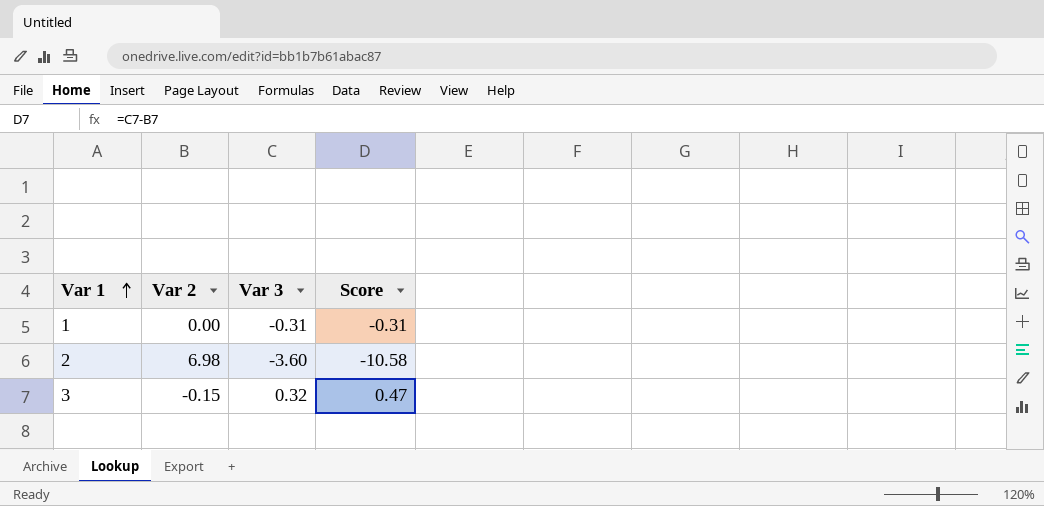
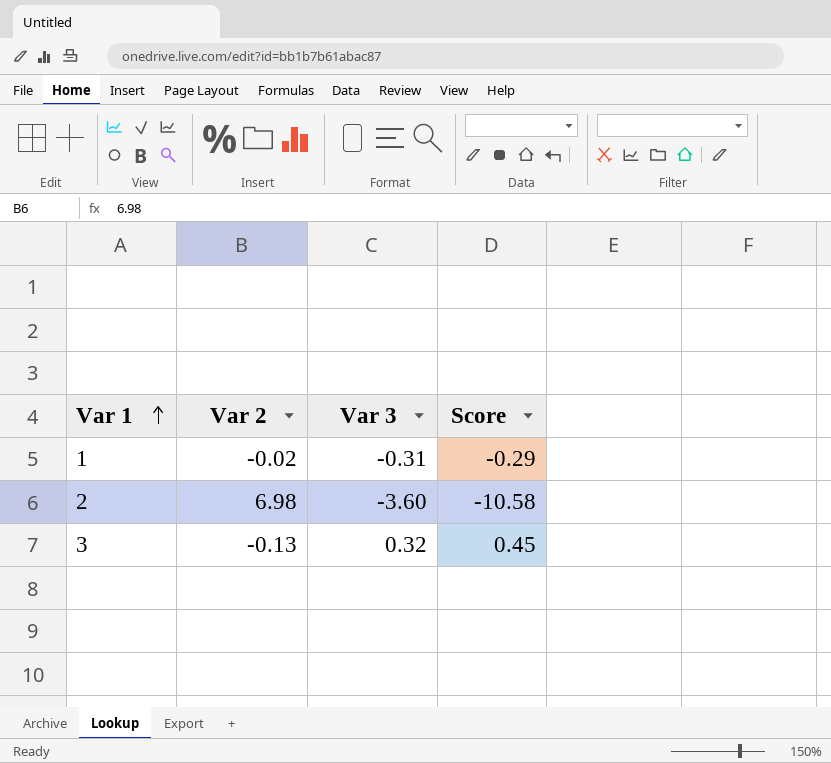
1 | Var 2: 0.00 -> -0.02
1 | Score: -0.31 -> -0.29
3 | Var 2: -0.15 -> -0.13
3 | Score: 0.47 -> 0.45

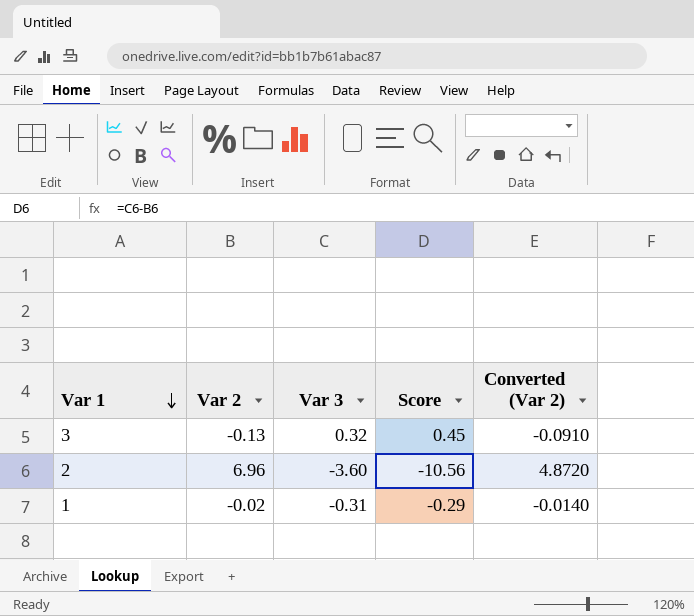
row order: Var 1 ascending -> Var 1 descending
column Converted (Var 2) | formula: none -> [Var 2] * 0.7
2 | Var 2: 6.98 -> 6.96
2 | Score: -10.58 -> -10.56

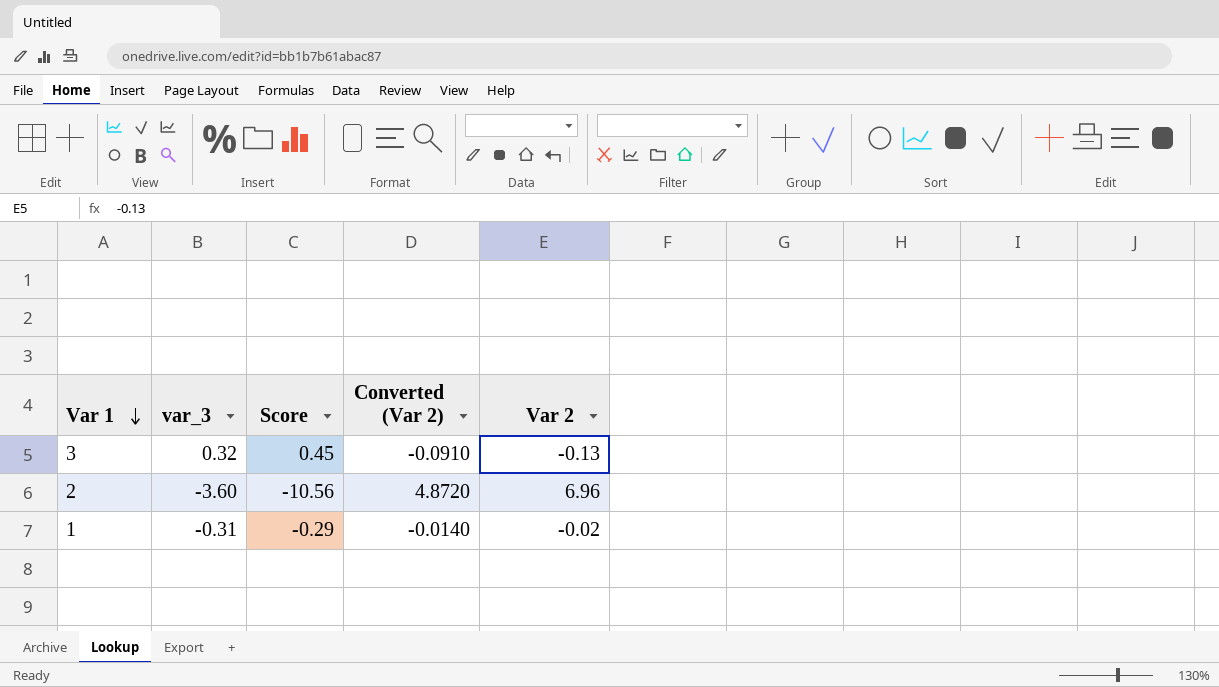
column name: Var 3 -> var_3
column Var 2 | position: 2 -> 5

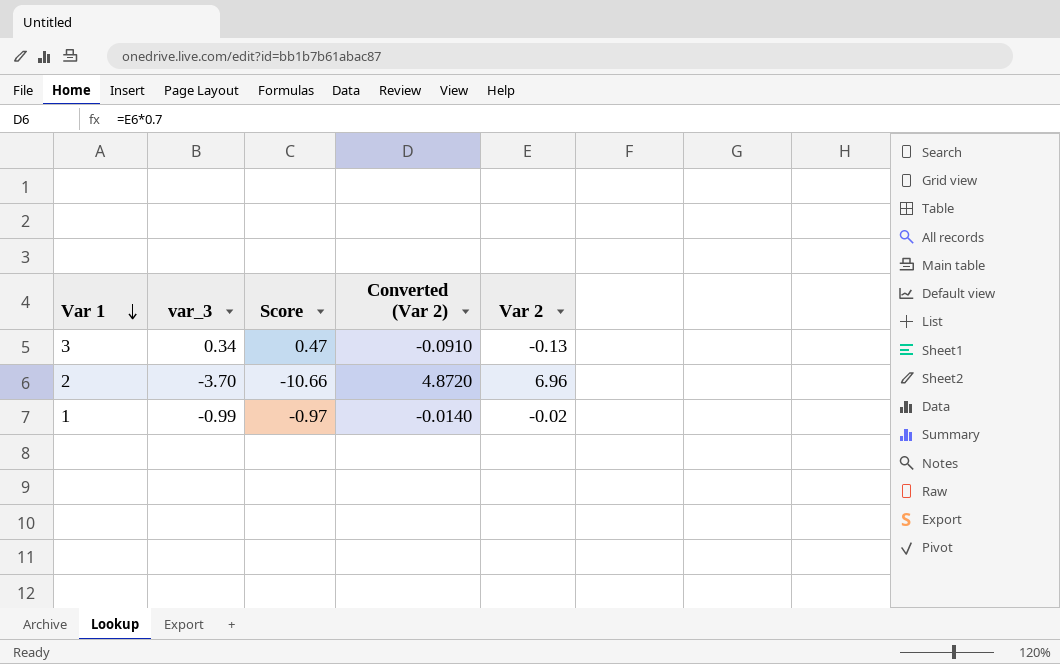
3 | var_3: 0.32 -> 0.34
3 | Score: 0.45 -> 0.47
2 | var_3: -3.60 -> -3.70
2 | Score: -10.56 -> -10.66
1 | var_3: -0.31 -> -0.99
1 | Score: -0.29 -> -0.97

